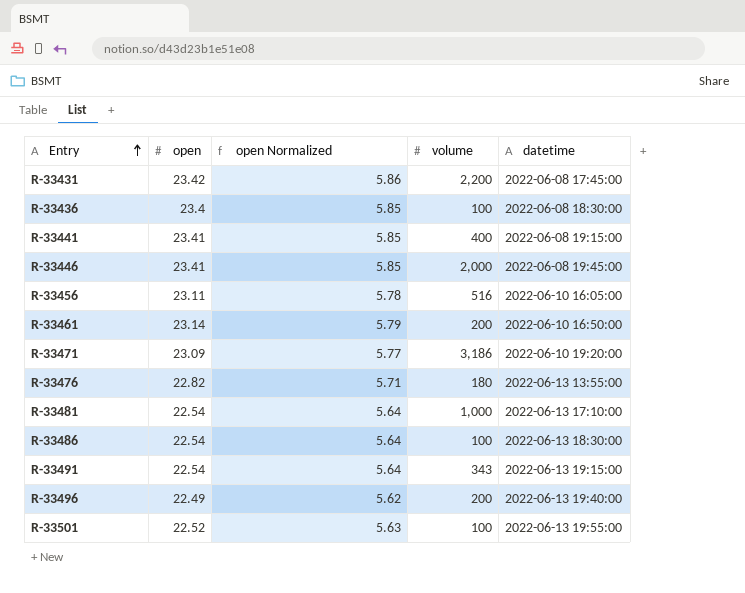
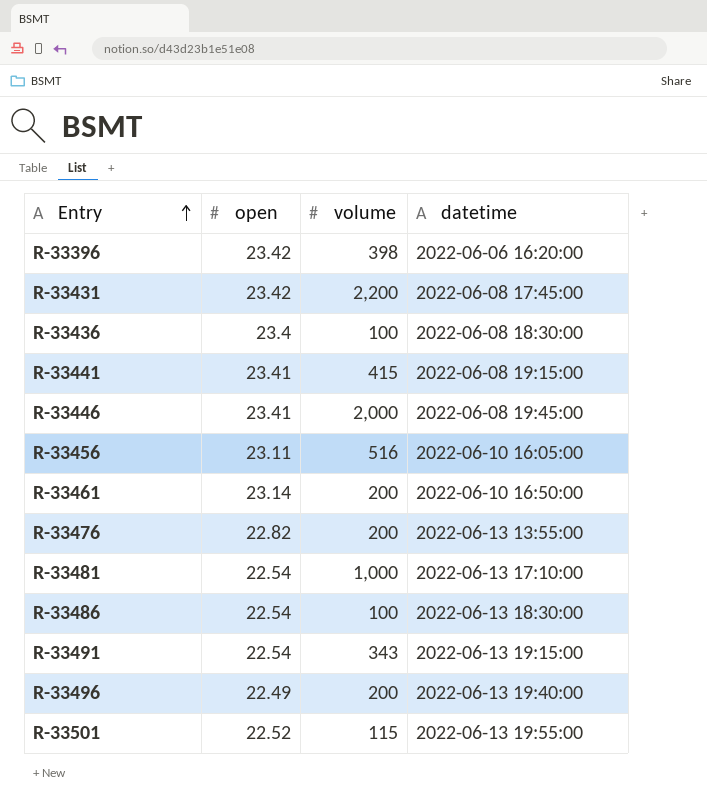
column open Normalized | formula: [open] * 0.25 -> none
row R-33471: 23.09 | 5.77 | 3,186 | 2022-06-10 19:20:00 -> none
row R-33396: none -> 23.42 | 398 | 2022-06-06 16:20:00
R-33441 | volume: 400 -> 415
R-33476 | volume: 180 -> 200
R-33501 | volume: 100 -> 115

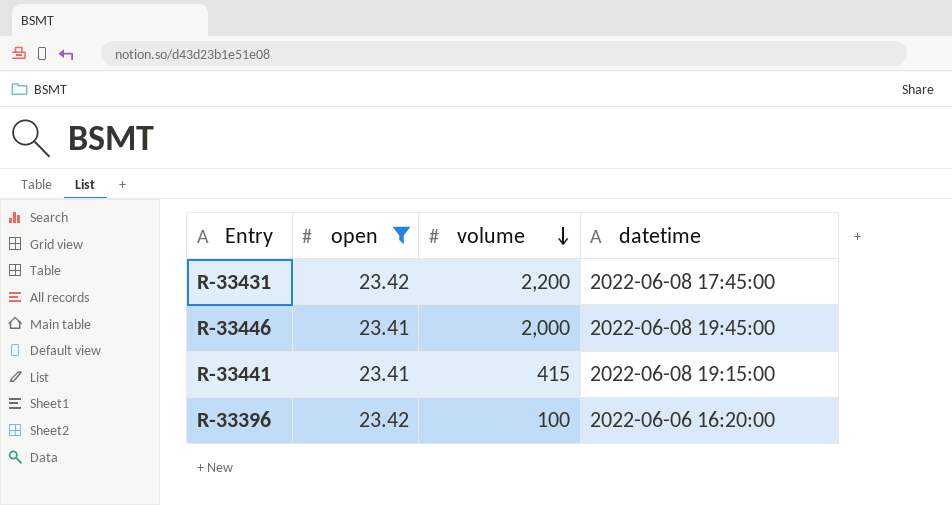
filter: none -> open >= 23.41
row order: Entry ascending -> volume descending
R-33396 | volume: 398 -> 100

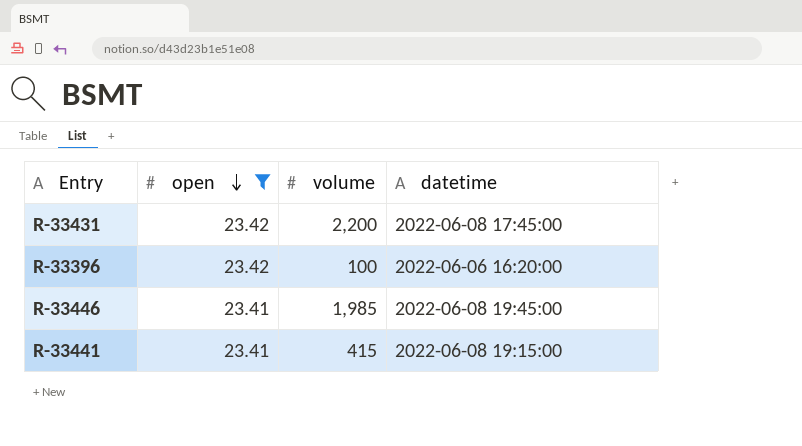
row order: volume descending -> open descending
R-33446 | volume: 2,000 -> 1,985

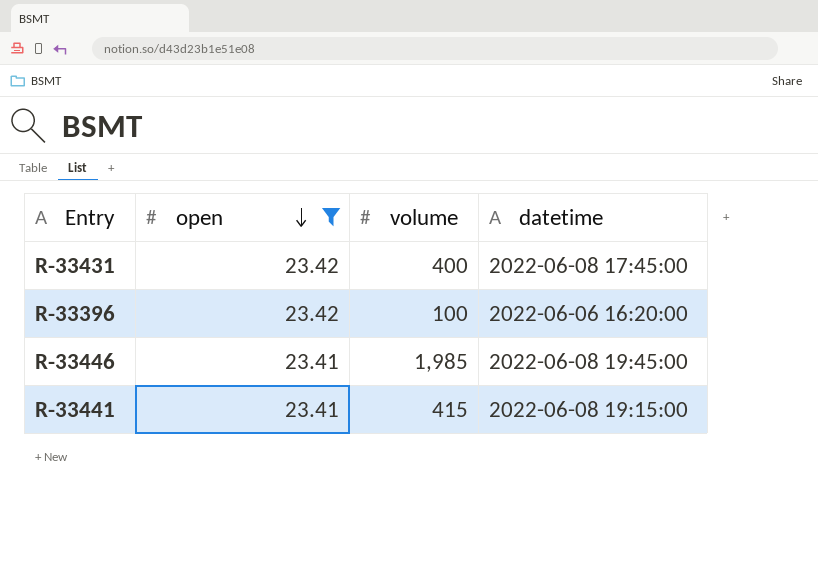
R-33431 | volume: 2,200 -> 400

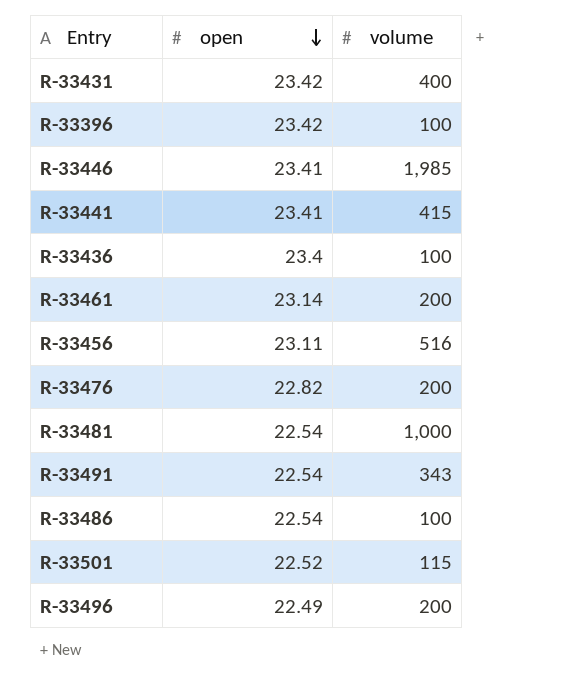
filter: open >= 23.41 -> none
column datetime | position: 4 -> none

